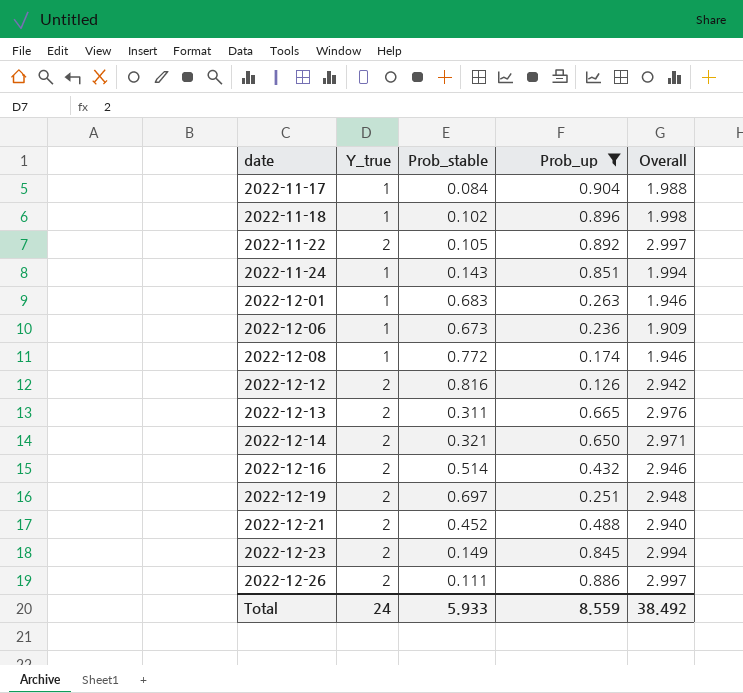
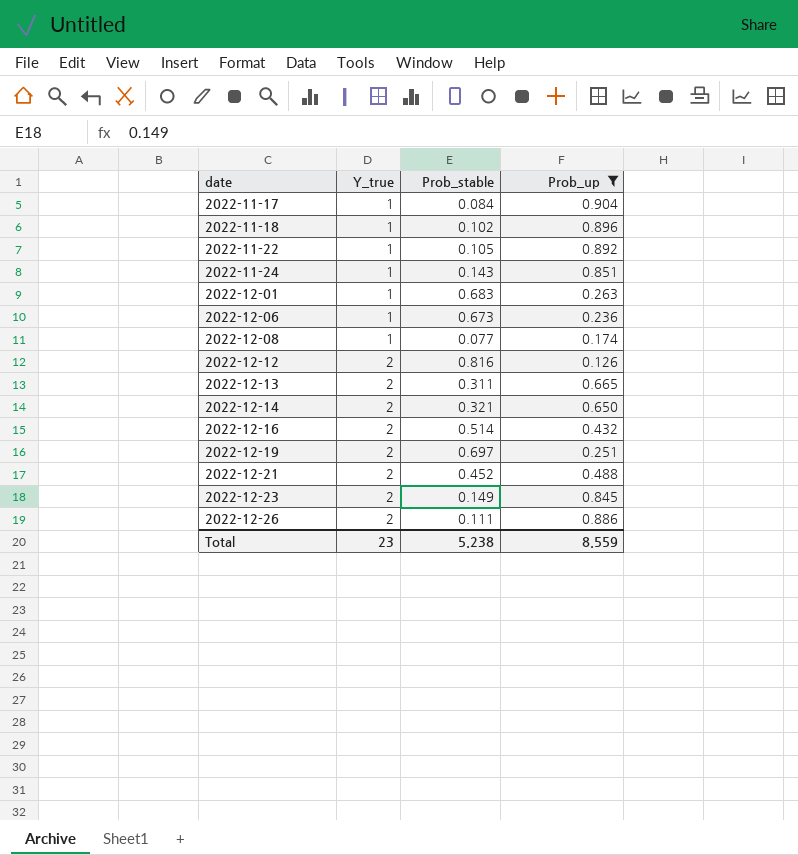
column Overall | formula: [Y_true] + [Prob_stable] + [Prob_up] -> none
2022-11-22 | Y_true: 2 -> 1
2022-12-08 | Prob_stable: 0.772 -> 0.077
Total | Y_true: 24 -> 23
Total | Prob_stable: 5.933 -> 5.238

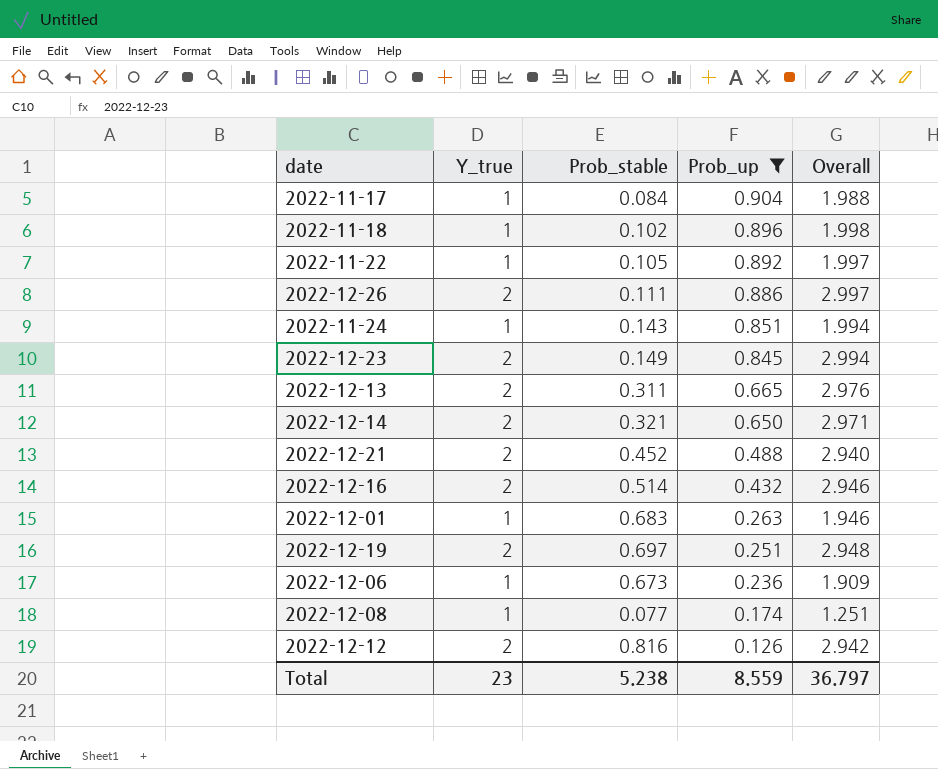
row order: date ascending -> Prob_up descending
column Overall | formula: none -> [Y_true] + [Prob_stable] + [Prob_up]

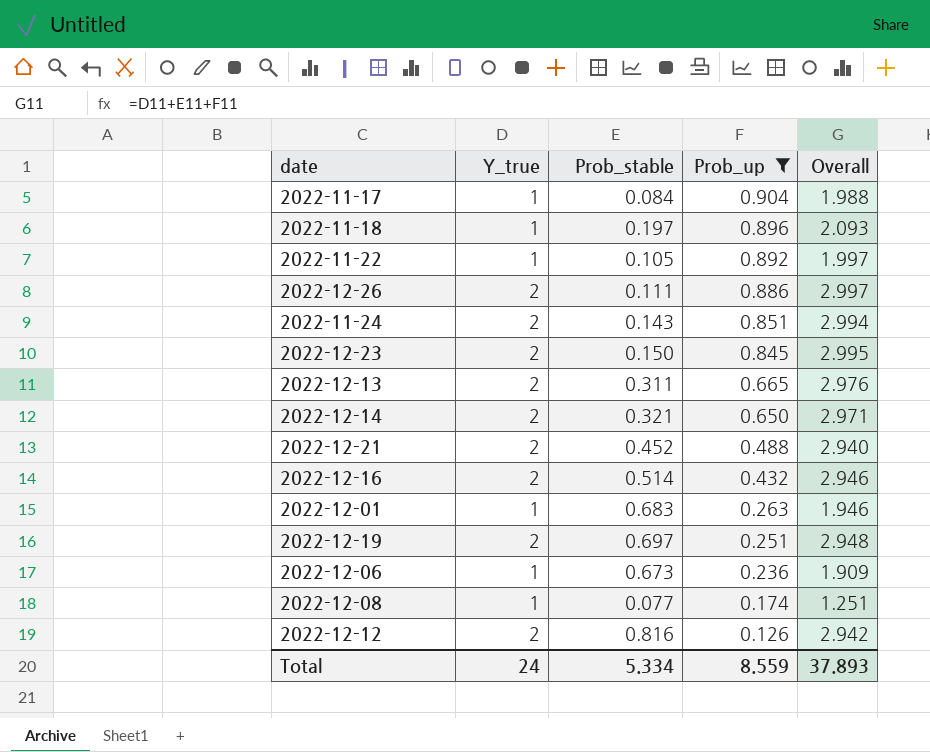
2022-11-18 | Prob_stable: 0.102 -> 0.197
2022-11-18 | Overall: 1.998 -> 2.093
2022-11-24 | Y_true: 1 -> 2
2022-11-24 | Overall: 1.994 -> 2.994
2022-12-23 | Prob_stable: 0.149 -> 0.150
2022-12-23 | Overall: 2.994 -> 2.995
Total | Y_true: 23 -> 24
Total | Prob_stable: 5.238 -> 5.334
Total | Overall: 36.797 -> 37.893

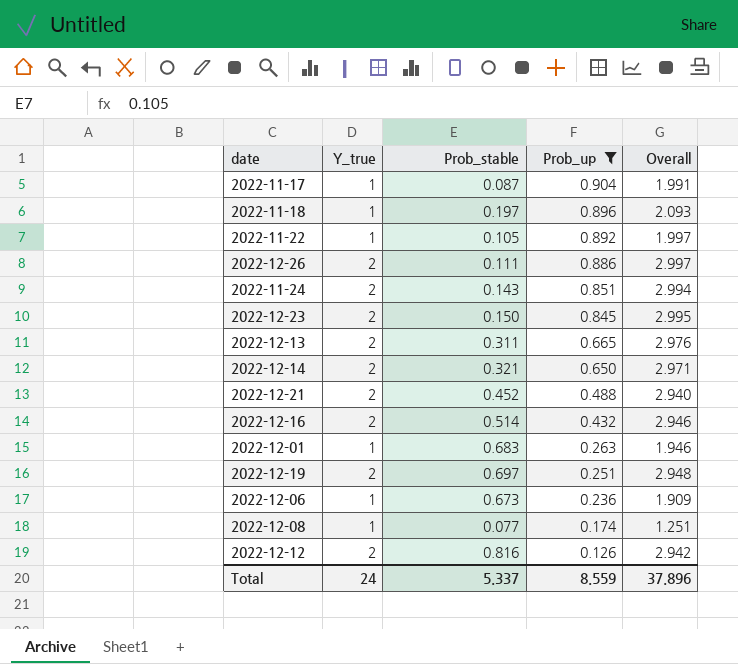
2022-11-17 | Prob_stable: 0.084 -> 0.087
2022-11-17 | Overall: 1.988 -> 1.991
Total | Prob_stable: 5.334 -> 5.337
Total | Overall: 37.893 -> 37.896

